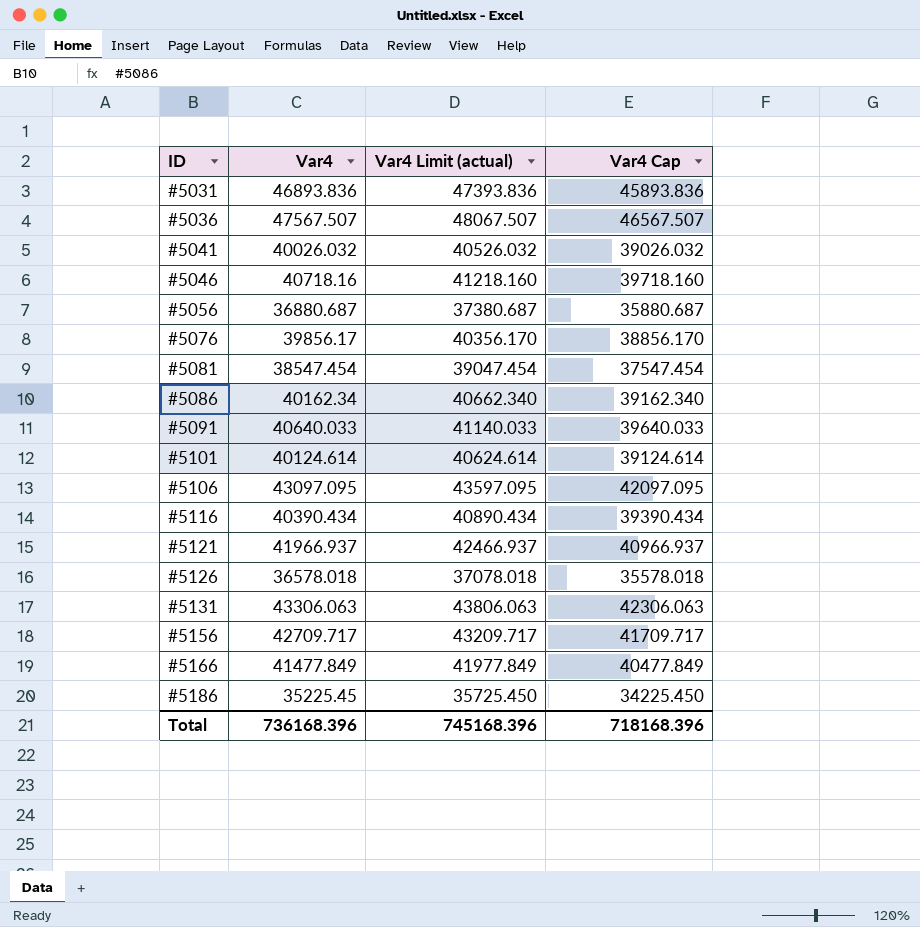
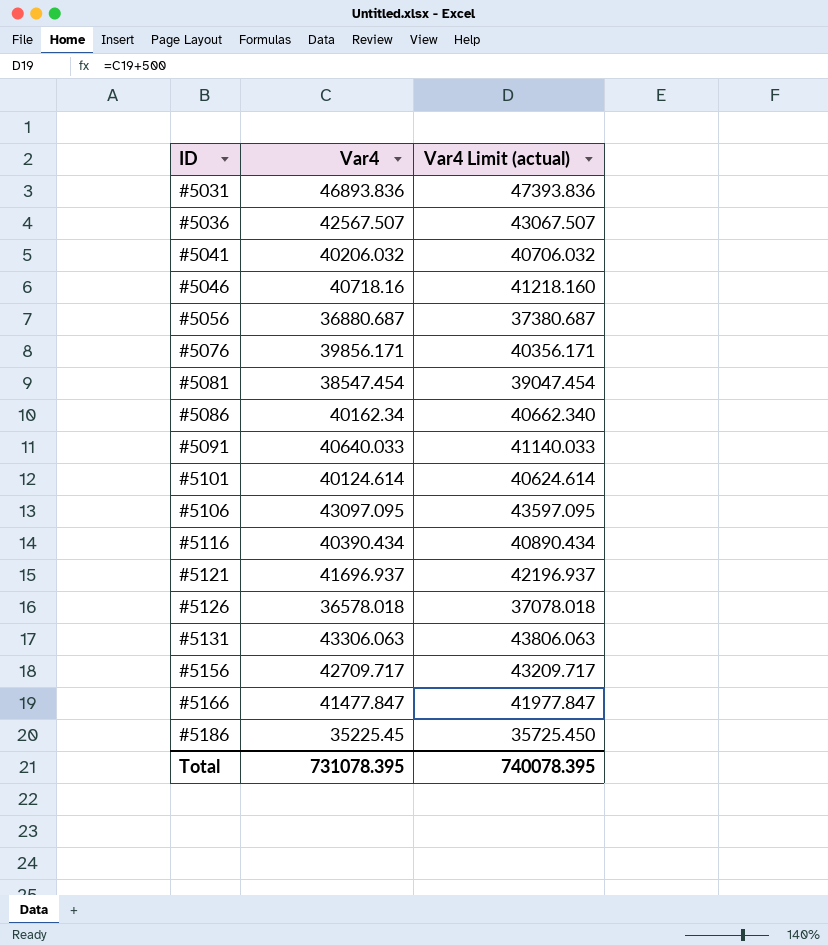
column Var4 Cap | formula: [Var4] - 1000 -> none
#5036 | Var4: 47567.507 -> 42567.507
#5036 | Var4 Limit (actual): 48067.507 -> 43067.507
#5041 | Var4: 40026.032 -> 40206.032
#5041 | Var4 Limit (actual): 40526.032 -> 40706.032
#5076 | Var4: 39856.17 -> 39856.171
#5076 | Var4 Limit (actual): 40356.170 -> 40356.171
#5121 | Var4: 41966.937 -> 41696.937
#5121 | Var4 Limit (actual): 42466.937 -> 42196.937
#5166 | Var4: 41477.849 -> 41477.847
#5166 | Var4 Limit (actual): 41977.849 -> 41977.847
Total | Var4: 736168.396 -> 731078.395
Total | Var4 Limit (actual): 745168.396 -> 740078.395

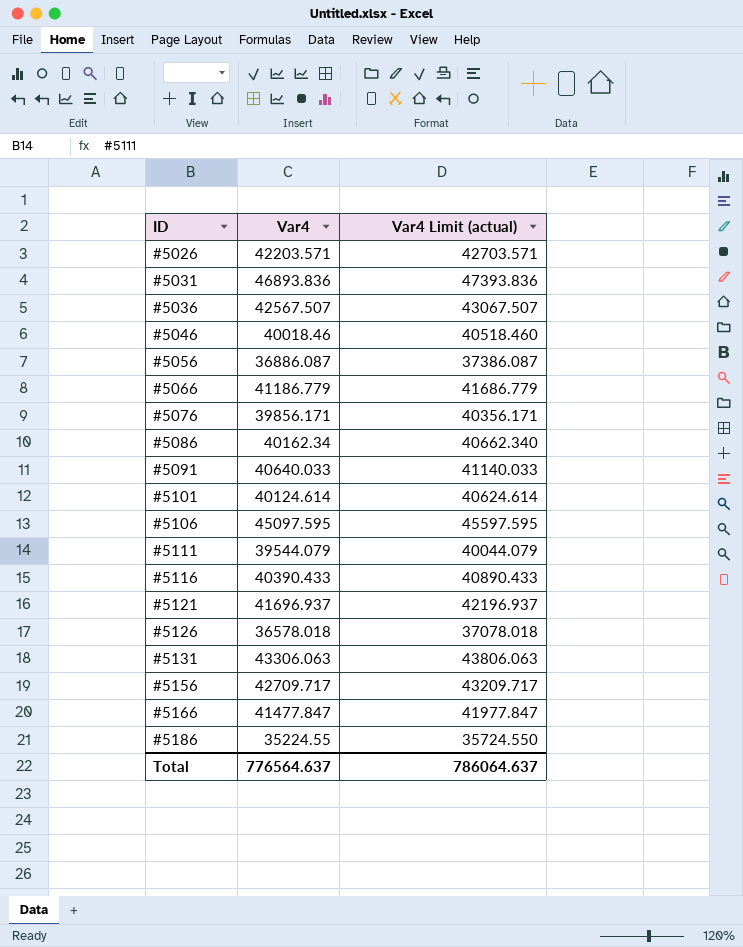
row #5041: 40206.032 | 40706.032 -> none
row #5081: 38547.454 | 39047.454 -> none
row #5026: none -> 42203.571 | 42703.571
#5046 | Var4: 40718.16 -> 40018.46
#5046 | Var4 Limit (actual): 41218.160 -> 40518.460
#5056 | Var4: 36880.687 -> 36886.087
#5056 | Var4 Limit (actual): 37380.687 -> 37386.087
row #5066: none -> 41186.779 | 41686.779
#5106 | Var4: 43097.095 -> 45097.595
#5106 | Var4 Limit (actual): 43597.095 -> 45597.595
row #5111: none -> 39544.079 | 40044.079
#5116 | Var4: 40390.434 -> 40390.433
#5116 | Var4 Limit (actual): 40890.434 -> 40890.433
#5186 | Var4: 35225.45 -> 35224.55
#5186 | Var4 Limit (actual): 35725.450 -> 35724.550
Total | Var4: 731078.395 -> 776564.637
Total | Var4 Limit (actual): 740078.395 -> 786064.637

